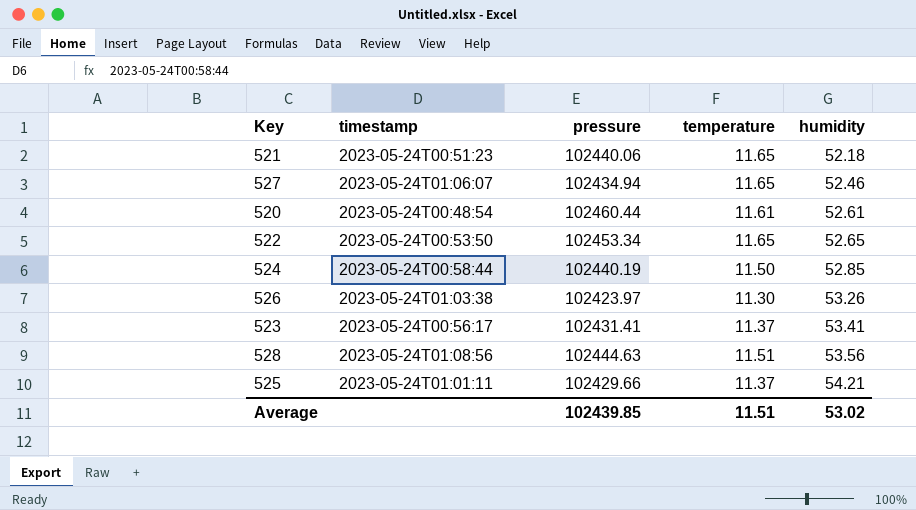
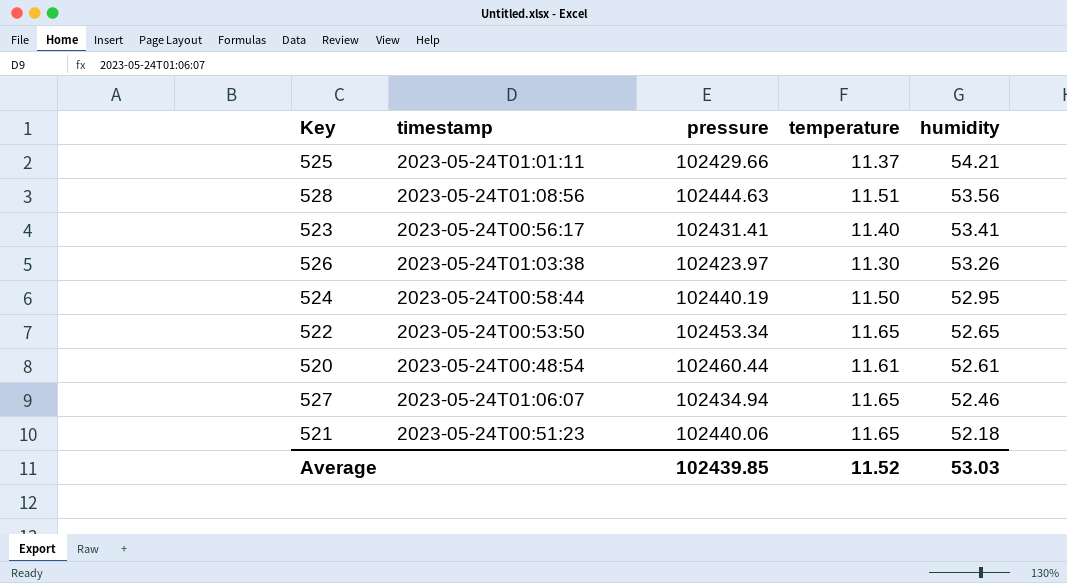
row order: humidity ascending -> humidity descending
523 | temperature: 11.37 -> 11.40
524 | humidity: 52.85 -> 52.95
Average | temperature: 11.51 -> 11.52
Average | humidity: 53.02 -> 53.03

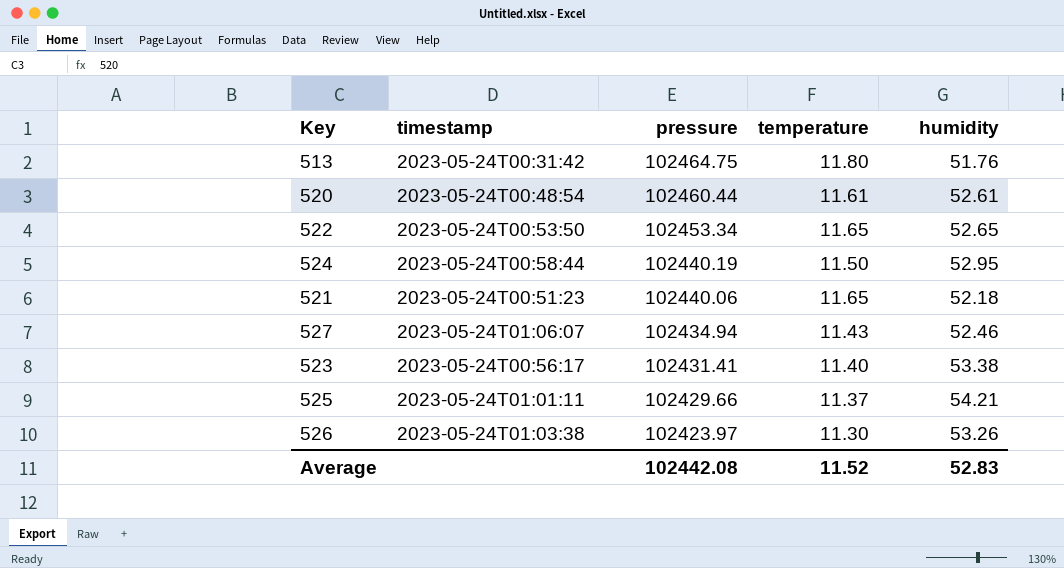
row order: humidity descending -> pressure descending
row 528: 2023-05-24T01:08:56 | 102444.63 | 11.51 | 53.56 -> none
row 513: none -> 2023-05-24T00:31:42 | 102464.75 | 11.80 | 51.76
527 | temperature: 11.65 -> 11.43
523 | humidity: 53.41 -> 53.38
Average | pressure: 102439.85 -> 102442.08
Average | humidity: 53.03 -> 52.83

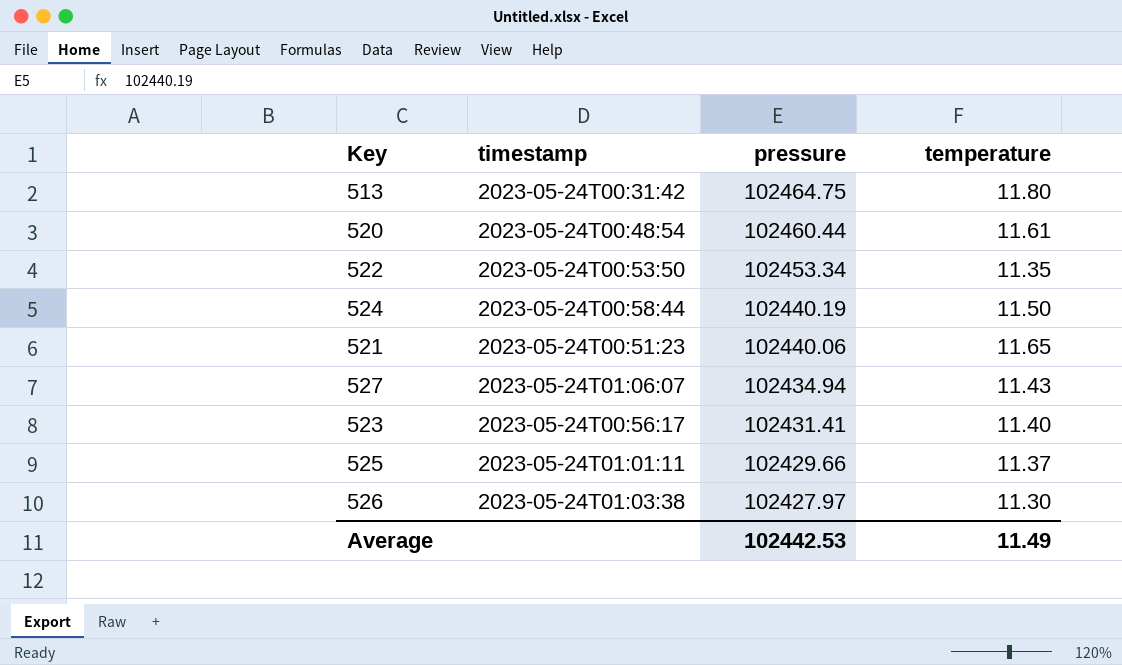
column humidity | position: 5 -> none
522 | temperature: 11.65 -> 11.35
526 | pressure: 102423.97 -> 102427.97
Average | pressure: 102442.08 -> 102442.53
Average | temperature: 11.52 -> 11.49

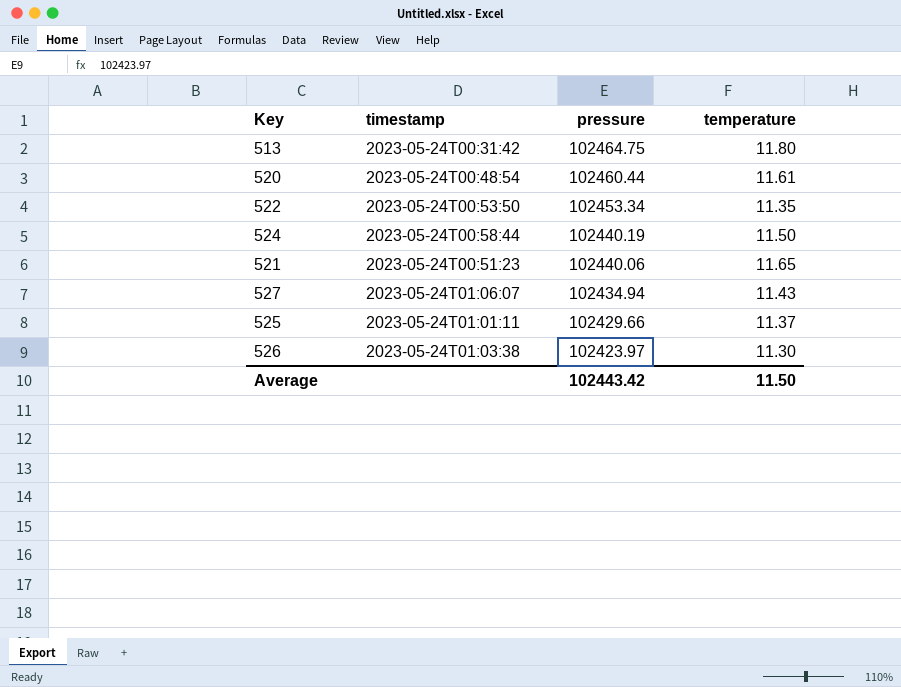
row 523: 2023-05-24T00:56:17 | 102431.41 | 11.40 -> none
526 | pressure: 102427.97 -> 102423.97
Average | pressure: 102442.53 -> 102443.42
Average | temperature: 11.49 -> 11.50

